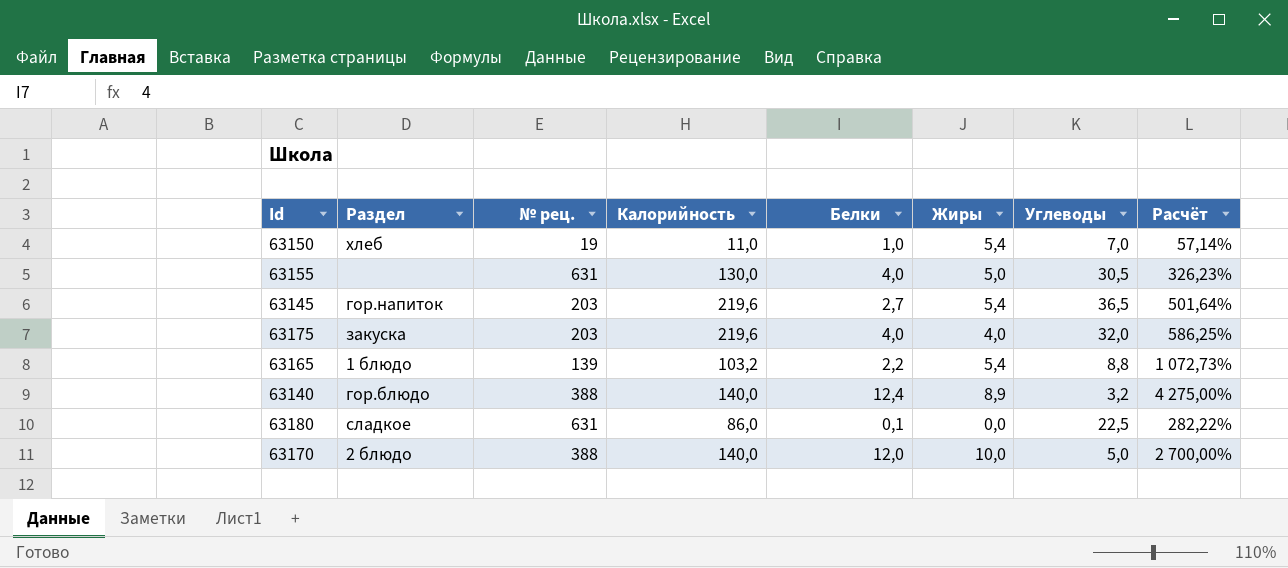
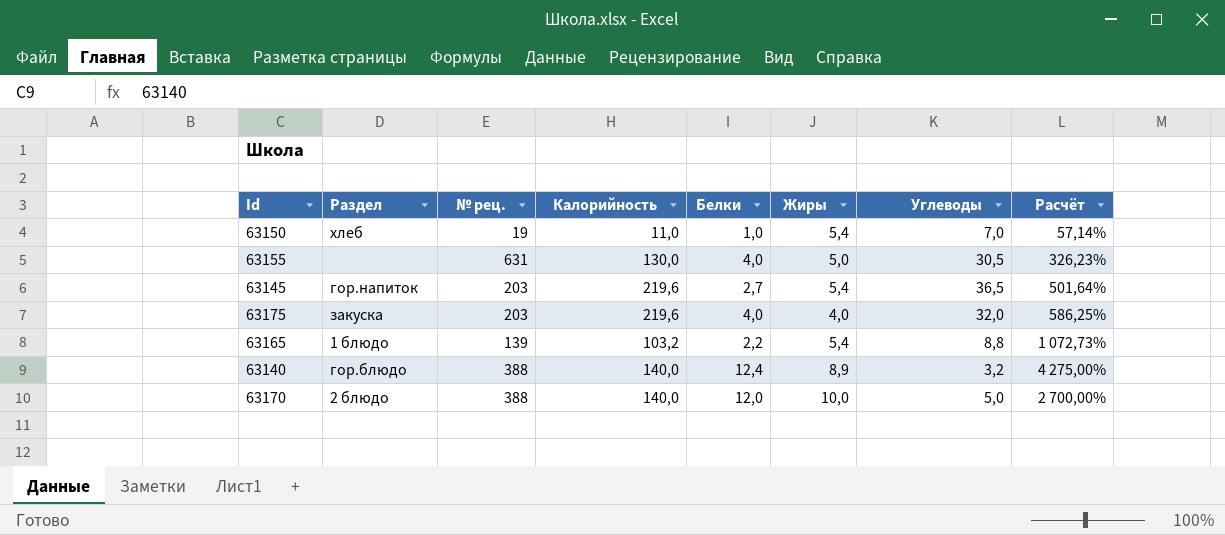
row 63180: сладкое | 631 | 86,0 | 0,1 | 0,0 | 22,5 | 282,22% -> none

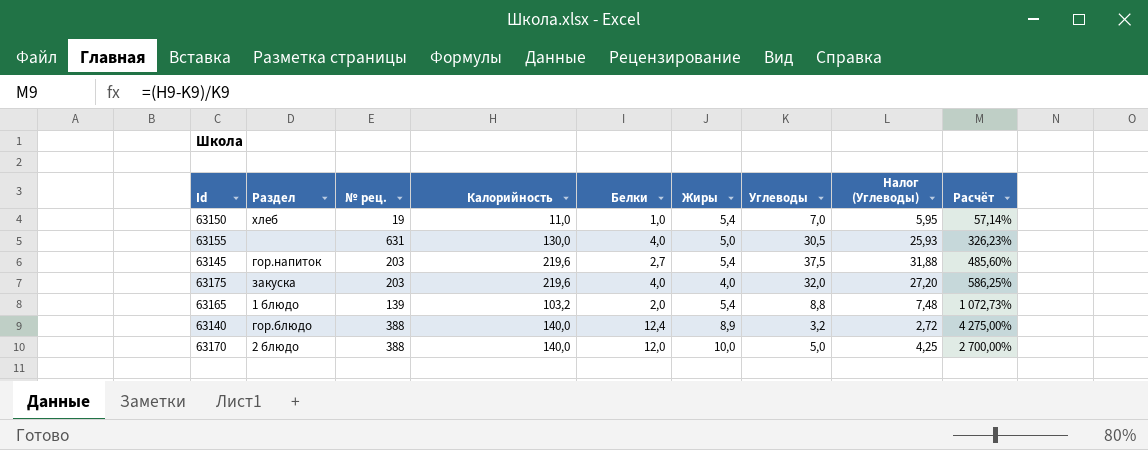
column Налог (Углеводы) | formula: none -> [Углеводы] * 0,85
63145 | Углеводы: 36,5 -> 37,5
63145 | Расчёт: 501,64% -> 485,60%
63165 | Белки: 2,2 -> 2,0

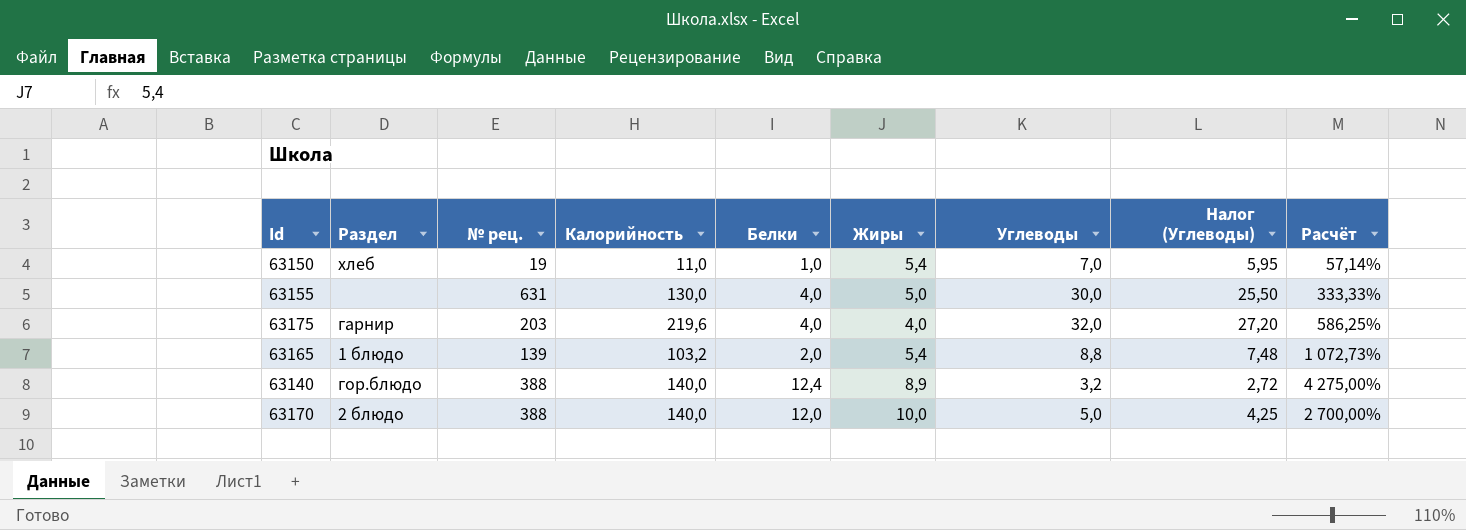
row 63145: гор.напиток | 203 | 219,6 | 2,7 | 5,4 | 37,5 | 31,88 | 485,60% -> none
63155 | Углеводы: 30,5 -> 30,0
63155 | Налог (Углеводы): 25,93 -> 25,50
63155 | Расчёт: 326,23% -> 333,33%
63175 | Раздел: закуска -> гарнир

